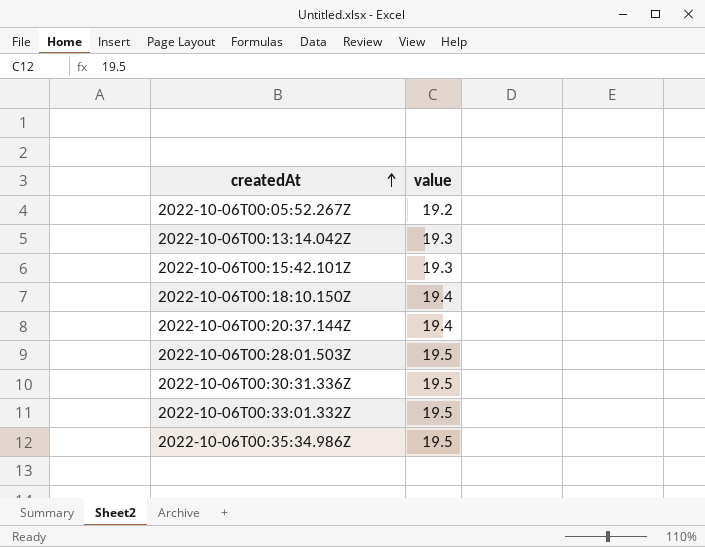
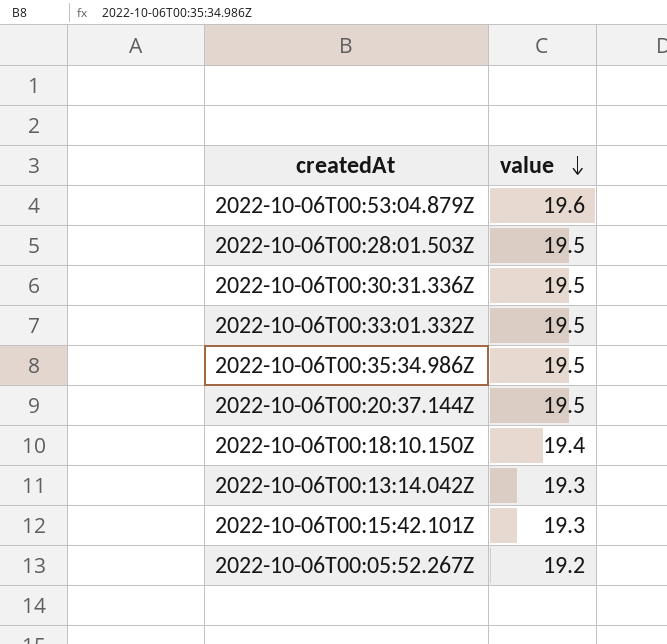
row order: createdAt ascending -> value descending
row 2022-10-06T00:53:04.879Z: none -> 19.6
2022-10-06T00:20:37.144Z | value: 19.4 -> 19.5

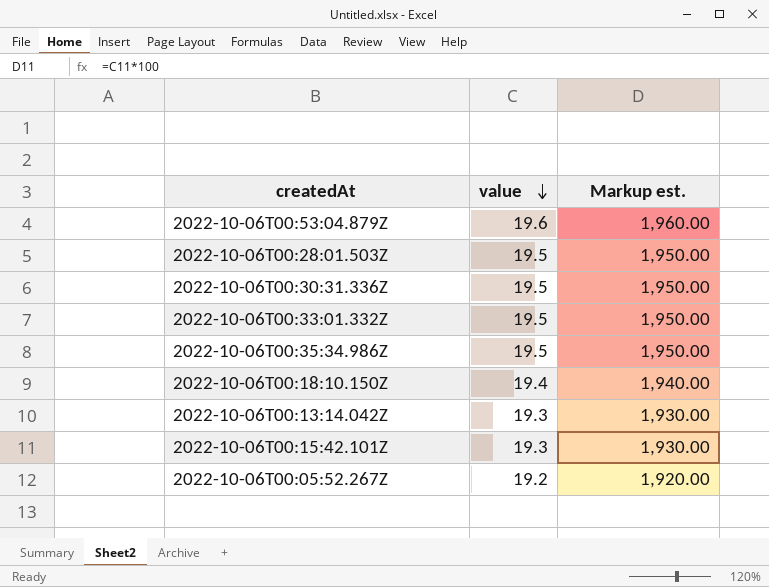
column Markup est. | formula: none -> [value] * 100
row 2022-10-06T00:20:37.144Z: 19.5 -> none

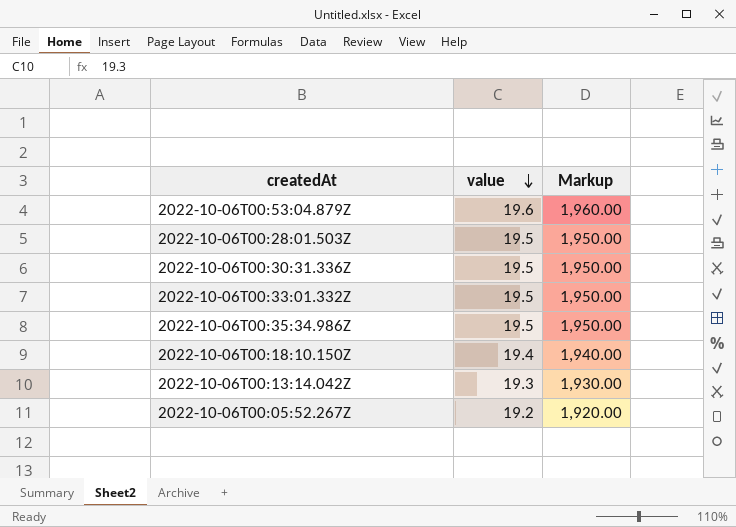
column name: Markup est. -> Markup
row 2022-10-06T00:15:42.101Z: 19.3 | 1,930.00 -> none

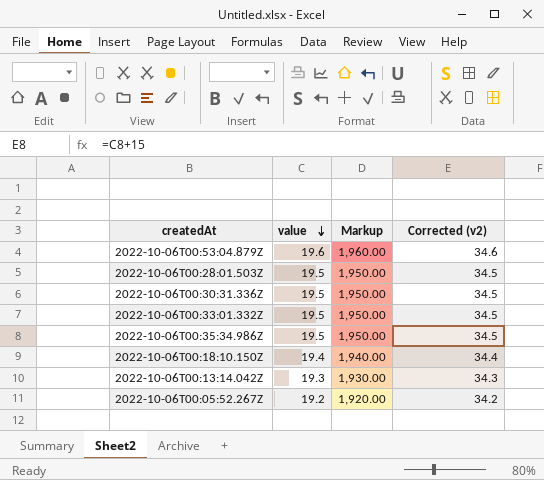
column Corrected (v2) | formula: none -> [value] + 15

